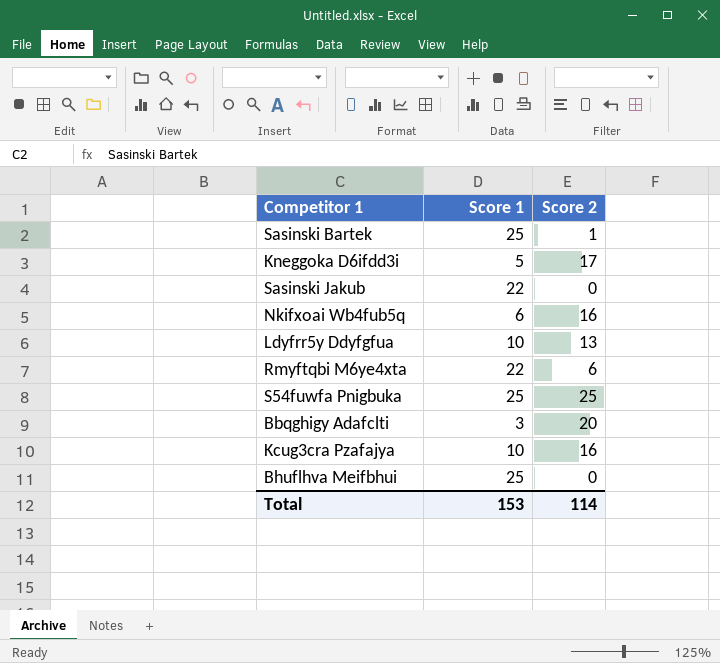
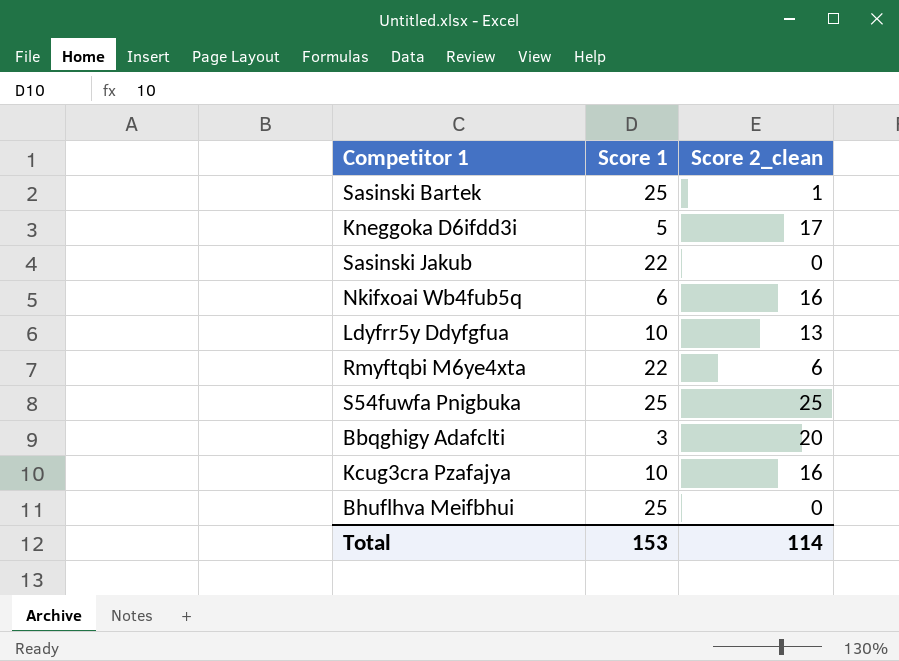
column name: Score 2 -> Score 2_clean

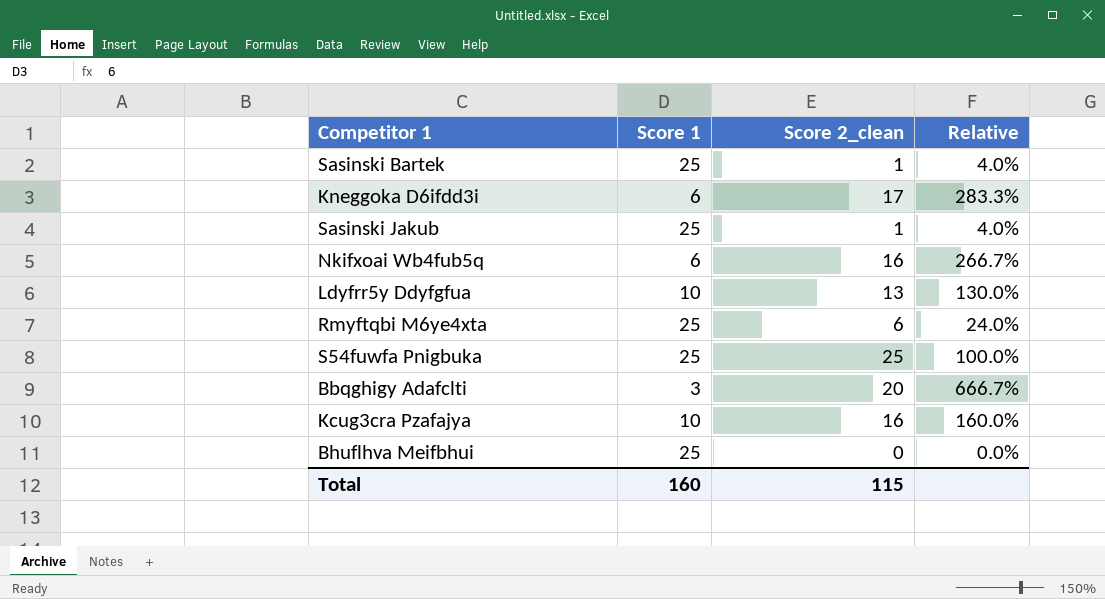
column Relative | formula: none -> [Score 2_clean] / [Score 1]
Kneggoka D6ifdd3i | Score 1: 5 -> 6
Sasinski Jakub | Score 1: 22 -> 25
Sasinski Jakub | Score 2_clean: 0 -> 1
Rmyftqbi M6ye4xta | Score 1: 22 -> 25
Total | Score 1: 153 -> 160
Total | Score 2_clean: 114 -> 115

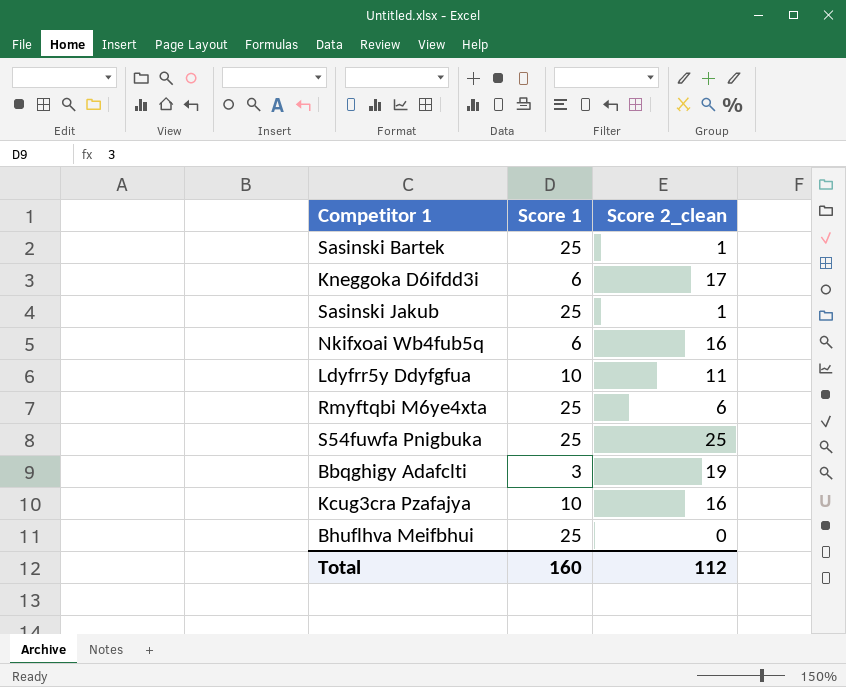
column Relative | formula: [Score 2_clean] / [Score 1] -> none
Ldyfrr5y Ddyfgfua | Score 2_clean: 13 -> 11
Bbqghigy Adafclti | Score 2_clean: 20 -> 19
Total | Score 2_clean: 115 -> 112

